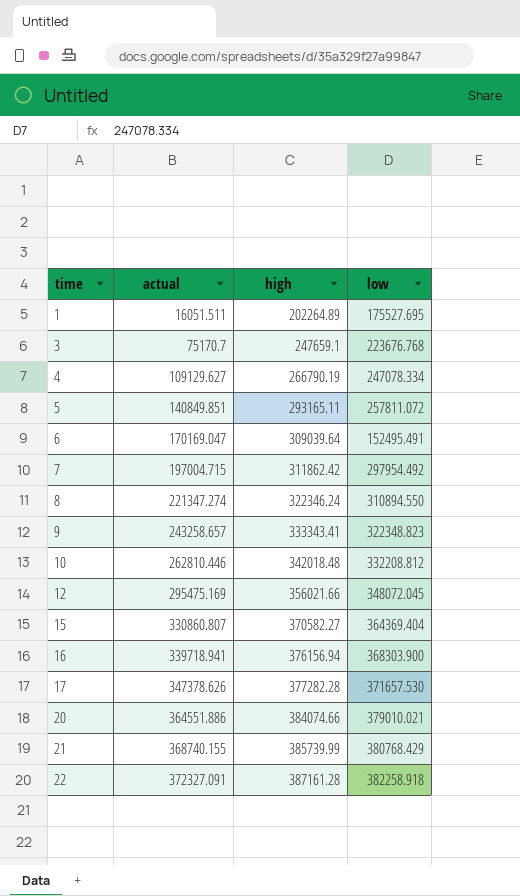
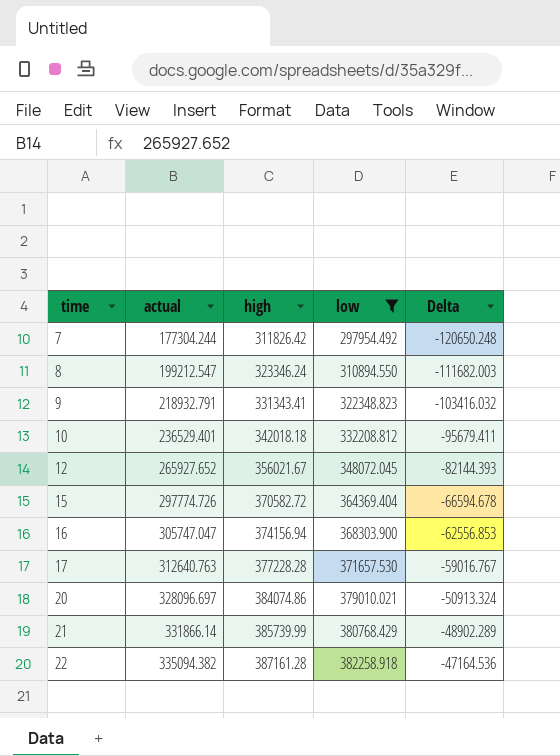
filter: none -> low >= 297954.492
column Delta | formula: none -> [actual] - [low]
7 | actual: 197004.715 -> 177304.244
7 | high: 311862.42 -> 311826.42
8 | actual: 221347.274 -> 199212.547
8 | high: 322346.24 -> 323346.24
9 | actual: 243258.657 -> 218932.791
9 | high: 333343.41 -> 331343.41
10 | actual: 262810.446 -> 236529.401
10 | high: 342018.48 -> 342018.18
12 | actual: 295475.169 -> 265927.652
12 | high: 356021.66 -> 356021.67
15 | actual: 330860.807 -> 297774.726
15 | high: 370582.27 -> 370582.72
16 | actual: 339718.941 -> 305747.047
16 | high: 376156.94 -> 374156.94
17 | actual: 347378.626 -> 312640.763
17 | high: 377282.28 -> 377228.28
20 | actual: 364551.886 -> 328096.697
20 | high: 384074.66 -> 384074.86
21 | actual: 368740.155 -> 331866.14
22 | actual: 372327.091 -> 335094.382

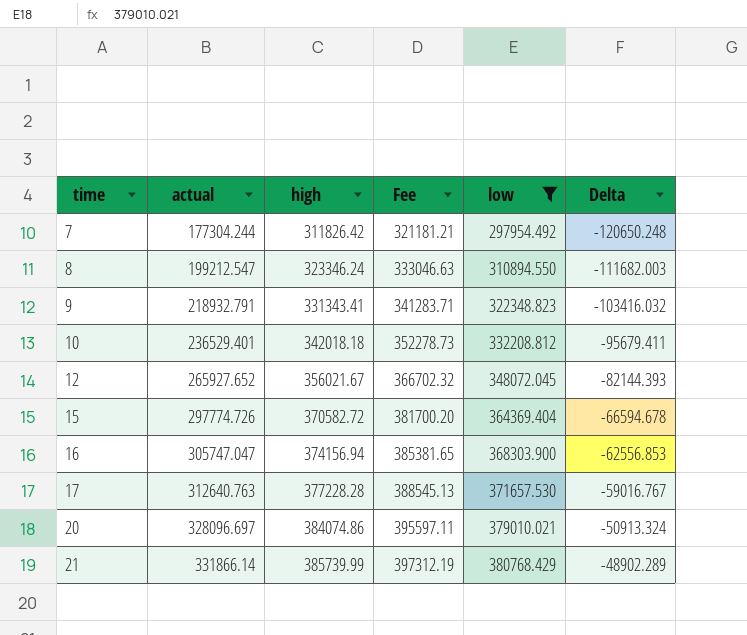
column Fee | formula: none -> [high] * 1.03
row 22: 335094.382 | 387161.28 | 382258.918 | -47164.536 -> none

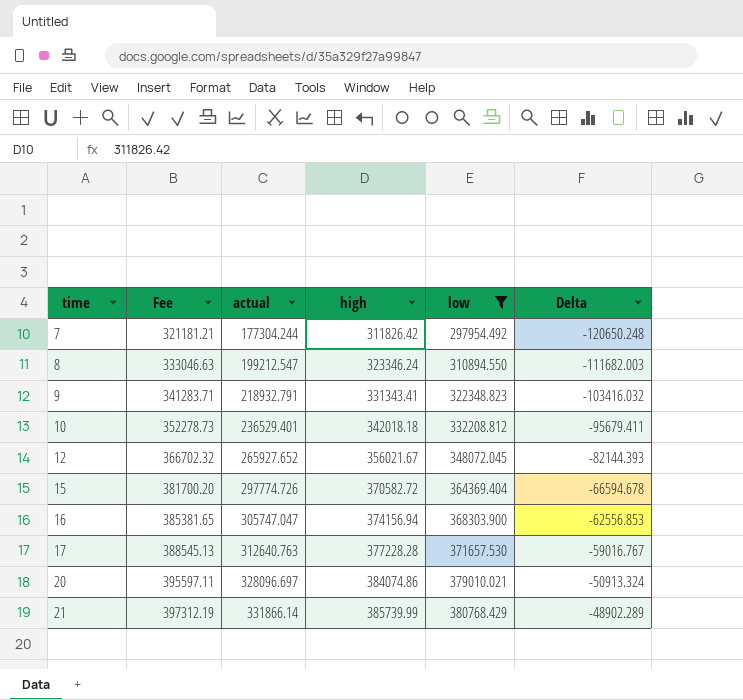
column Fee | position: 4 -> 2

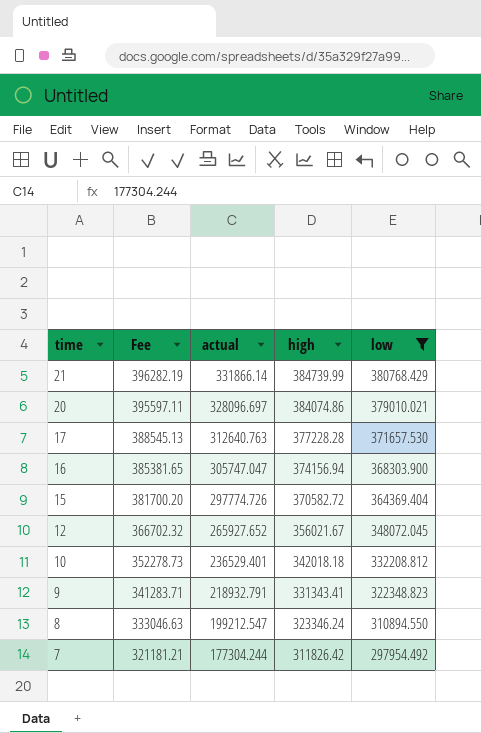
row order: time ascending -> time descending
column Delta | formula: [actual] - [low] -> none
21 | Fee: 397312.19 -> 396282.19
21 | high: 385739.99 -> 384739.99

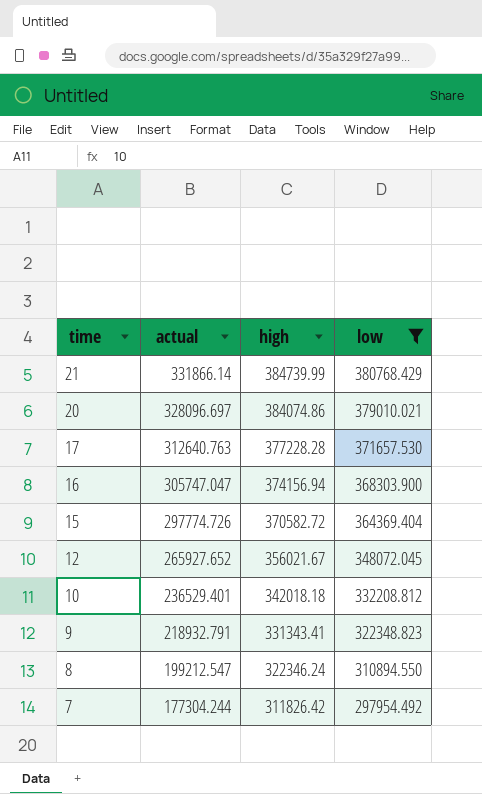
column Fee | formula: [high] * 1.03 -> none
8 | high: 323346.24 -> 322346.24

